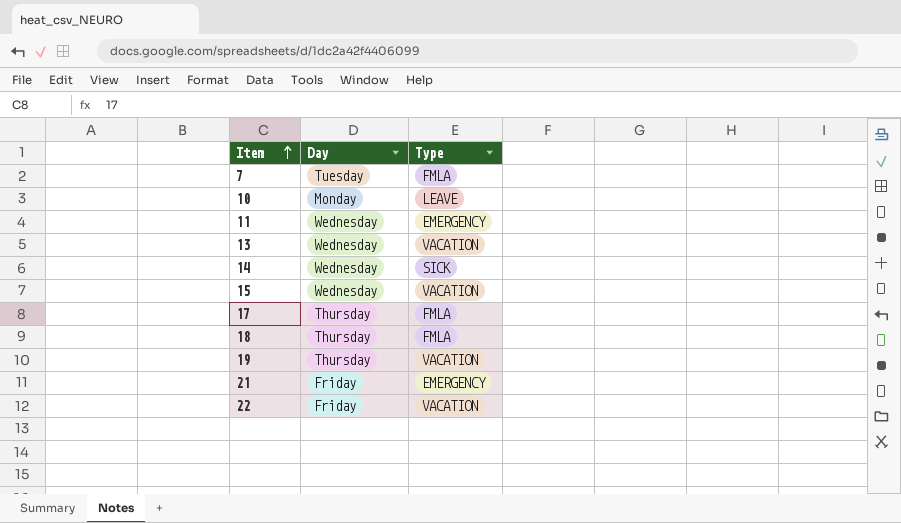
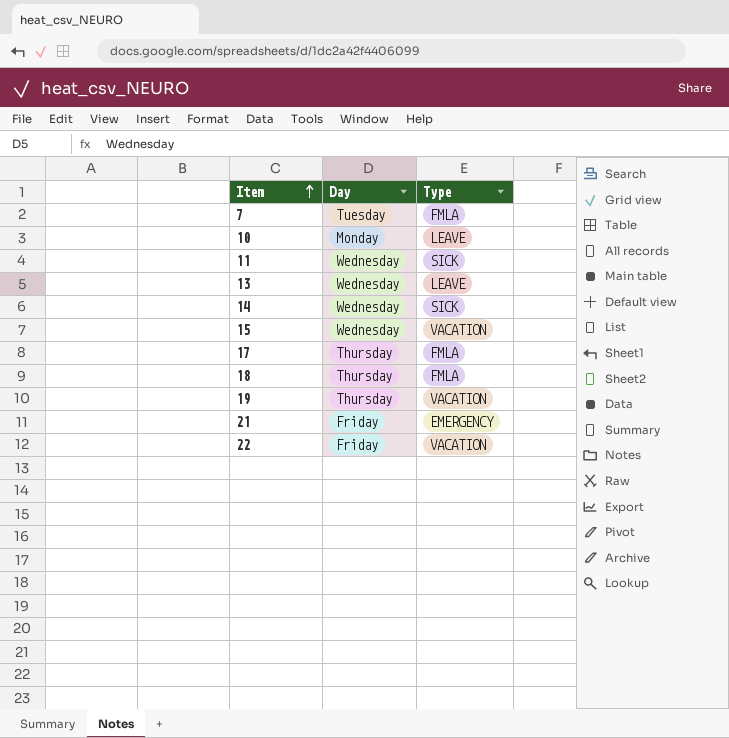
11 | Type: EMERGENCY -> SICK
13 | Type: VACATION -> LEAVE

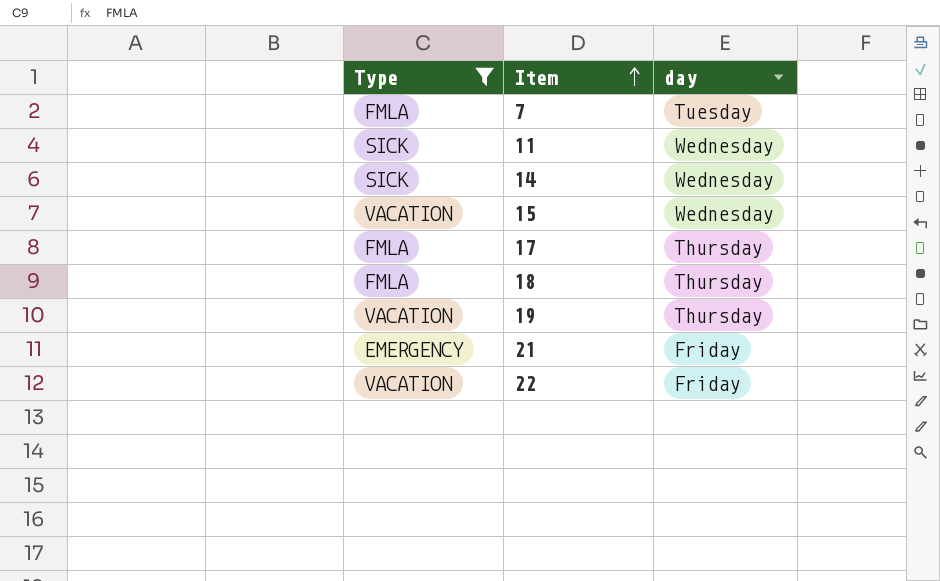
filter: none -> Type != LEAVE
column Type | position: 3 -> 1
column name: Day -> day

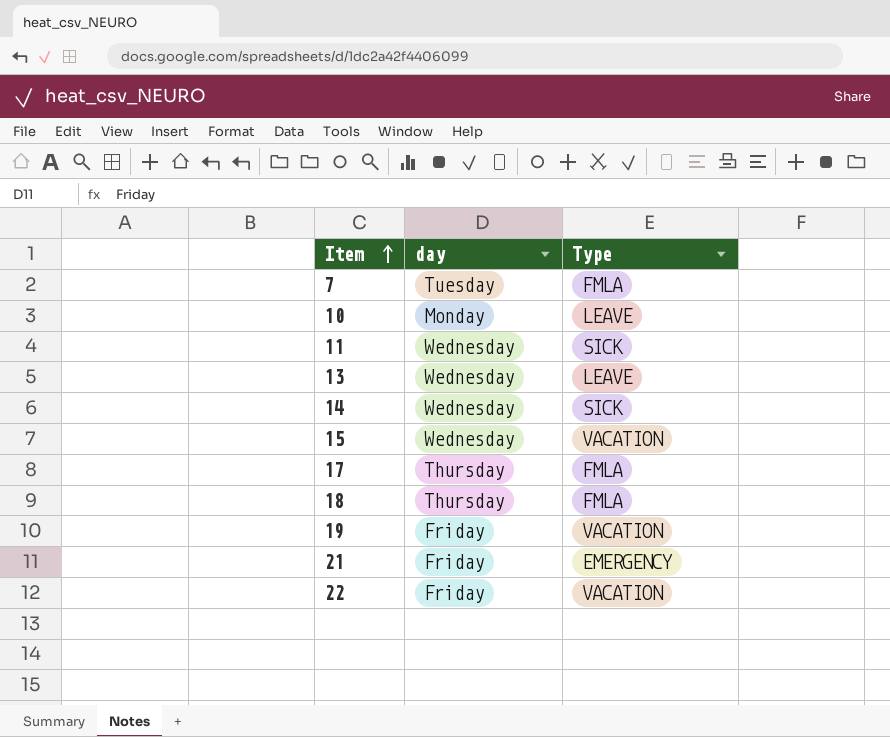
filter: Type != LEAVE -> none
column Type | position: 1 -> 3
19 | day: Thursday -> Friday

